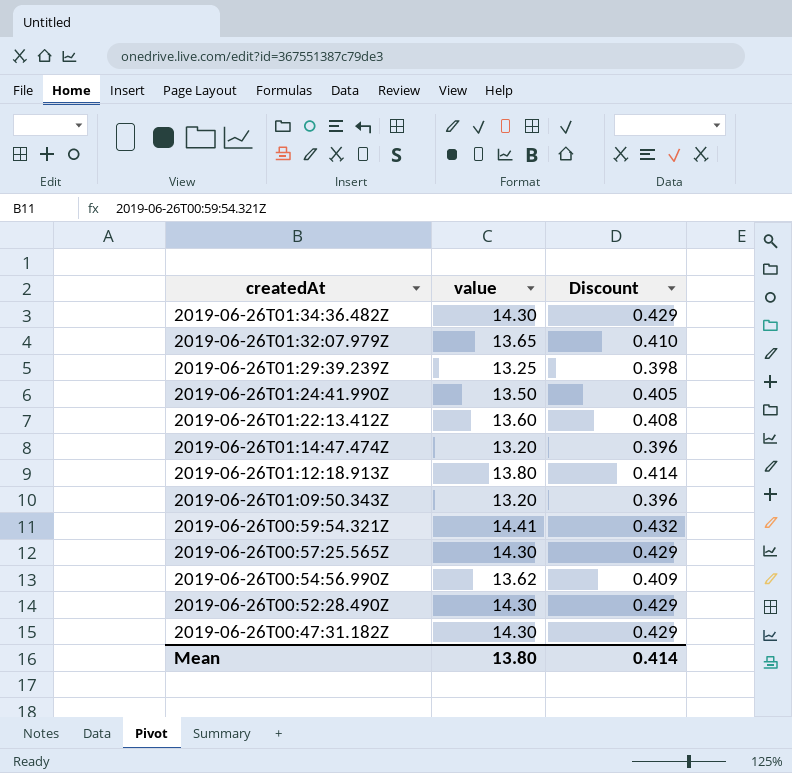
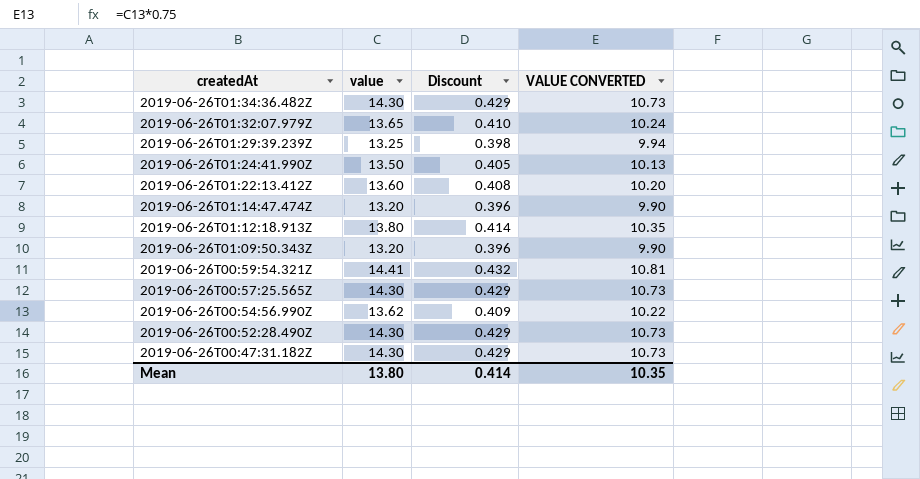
column VALUE CONVERTED | formula: none -> [value] * 0.75

